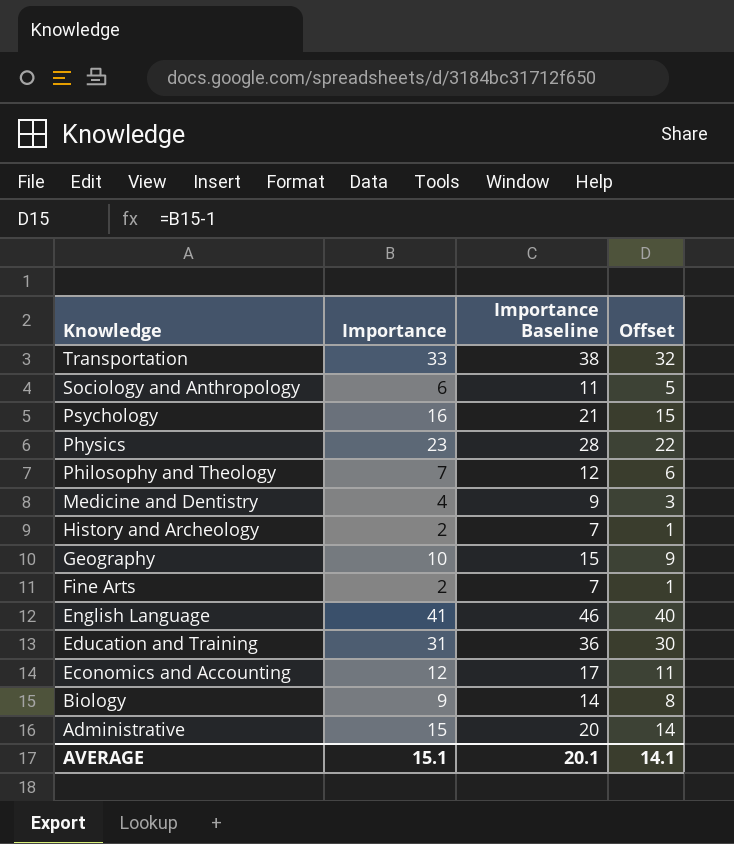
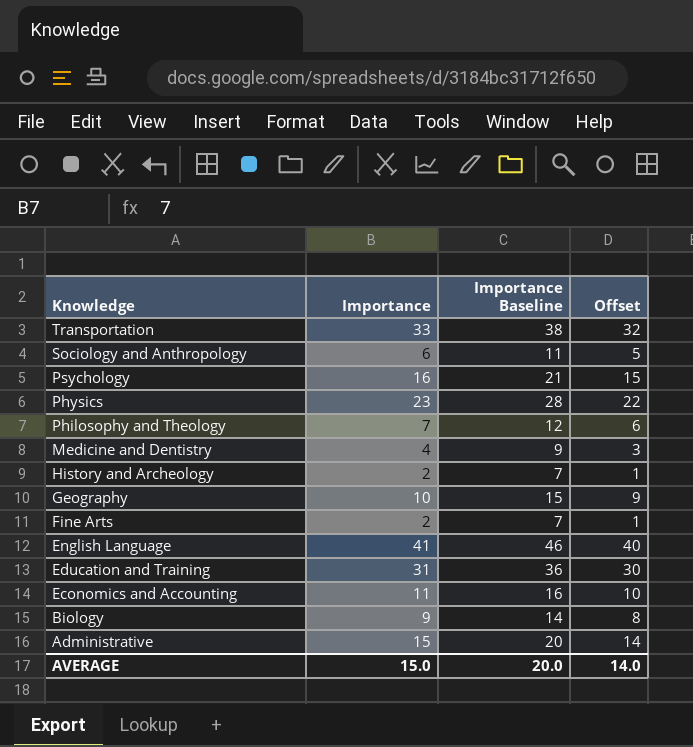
Economics and Accounting | Importance: 12 -> 11
Economics and Accounting | Importance Baseline: 17 -> 16
Economics and Accounting | Offset: 11 -> 10
AVERAGE | Importance: 15.1 -> 15.0
AVERAGE | Importance Baseline: 20.1 -> 20.0
AVERAGE | Offset: 14.1 -> 14.0

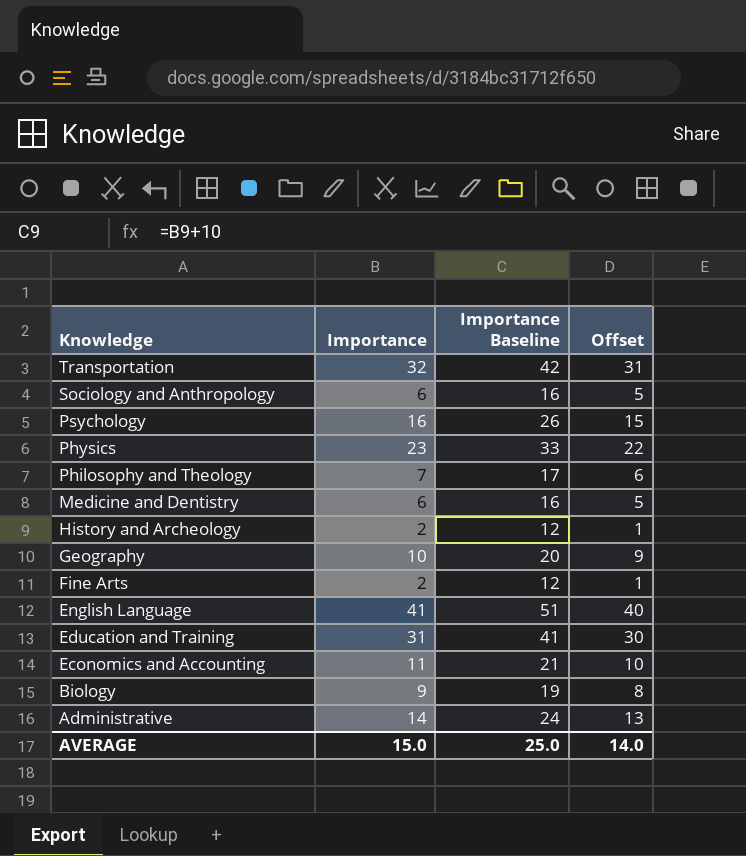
column Importance Baseline | formula: [Importance] + 5 -> [Importance] + 10
Transportation | Importance: 33 -> 32
Transportation | Offset: 32 -> 31
Medicine and Dentistry | Importance: 4 -> 6
Medicine and Dentistry | Offset: 3 -> 5
Administrative | Importance: 15 -> 14
Administrative | Offset: 14 -> 13
AVERAGE | Importance Baseline: 20.0 -> 25.0

